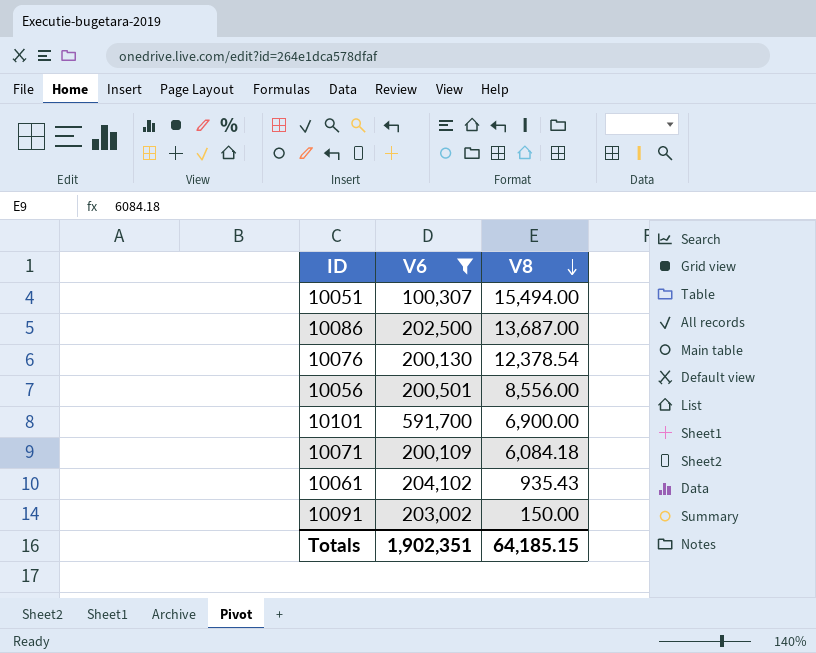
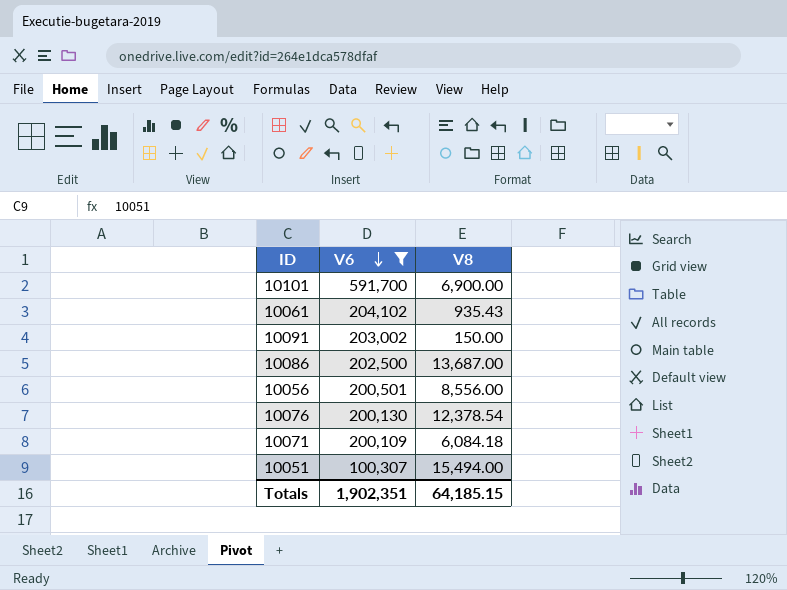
row order: V8 descending -> V6 descending

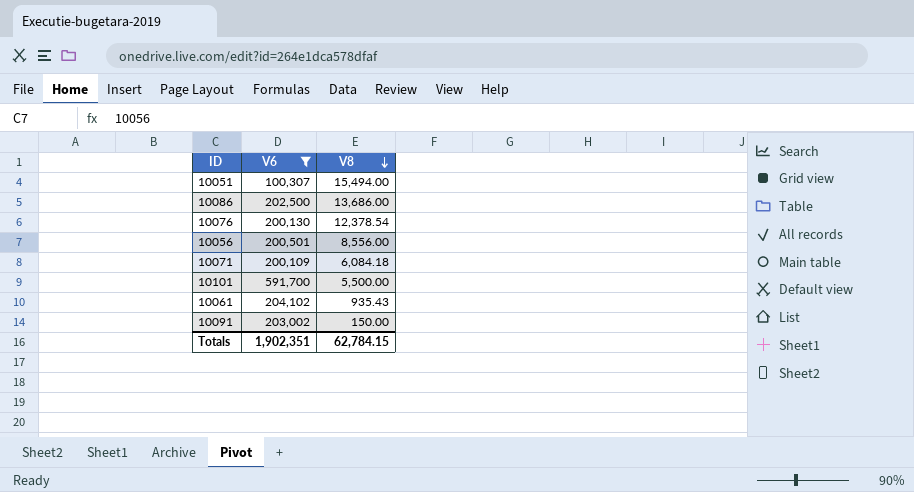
row order: V6 descending -> V8 descending
10086 | V8: 13,687.00 -> 13,686.00
10101 | V8: 6,900.00 -> 5,500.00
Totals | V8: 64,185.15 -> 62,784.15

